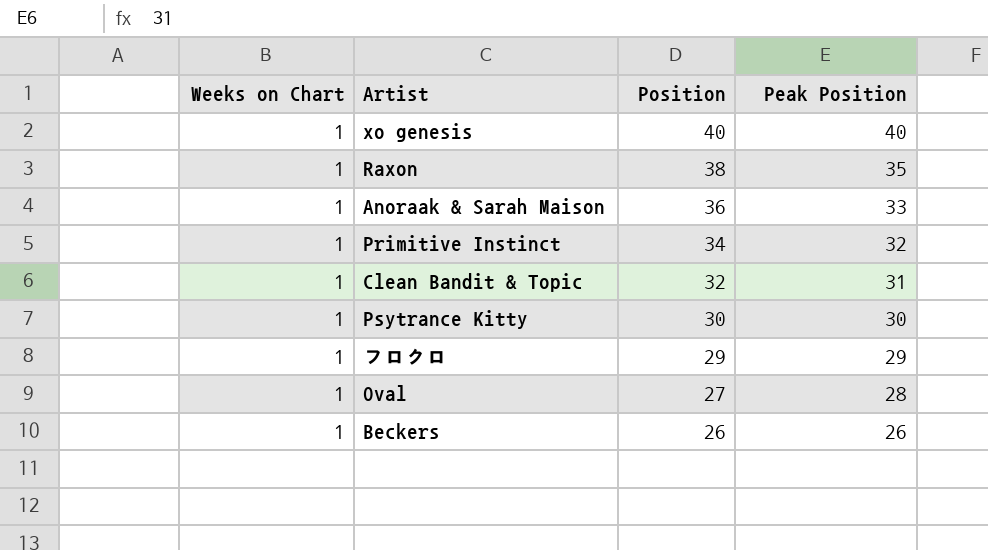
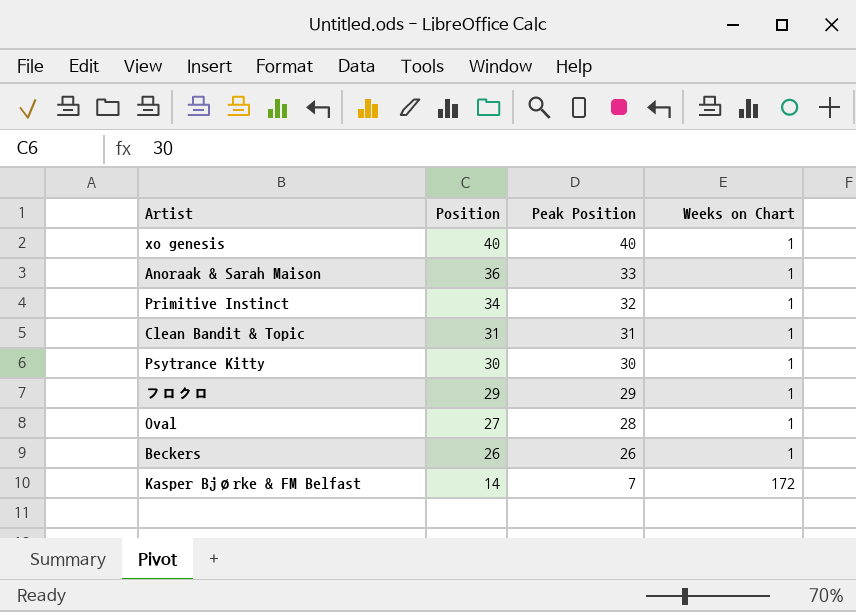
column Weeks on Chart | position: 1 -> 4
row Raxon: 1 | 38 | 35 -> none
Clean Bandit & Topic | Position: 32 -> 31
row Kasper Bjørke & FM Belfast: none -> 14 | 7 | 172

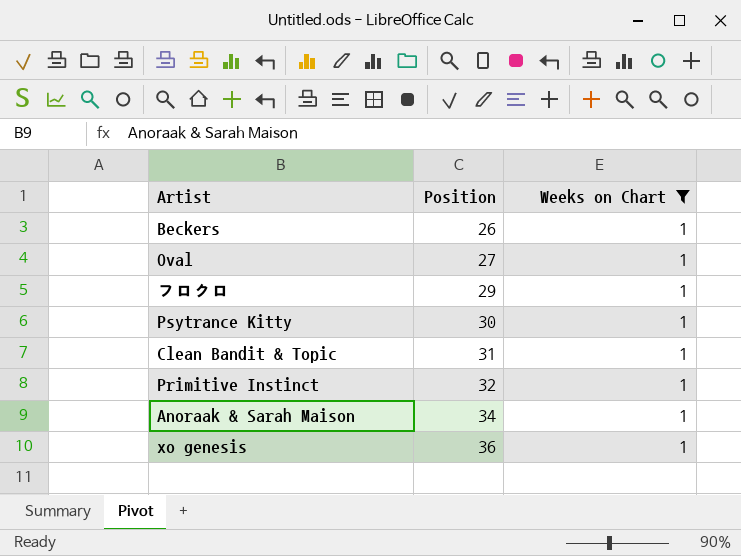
filter: none -> Weeks on Chart = 1
row order: Position descending -> Position ascending
column Peak Position | position: 3 -> none
Primitive Instinct | Position: 34 -> 32
Anoraak & Sarah Maison | Position: 36 -> 34
xo genesis | Position: 40 -> 36

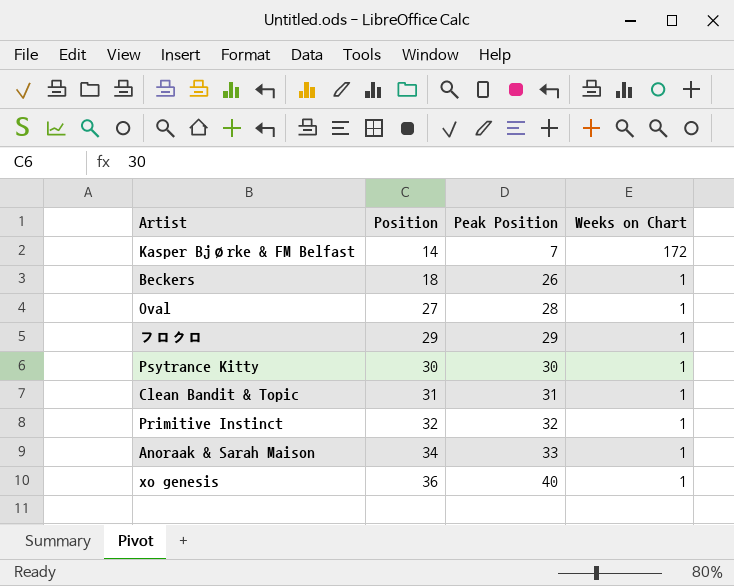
filter: Weeks on Chart = 1 -> none
column Peak Position | position: none -> 3
Beckers | Position: 26 -> 18

